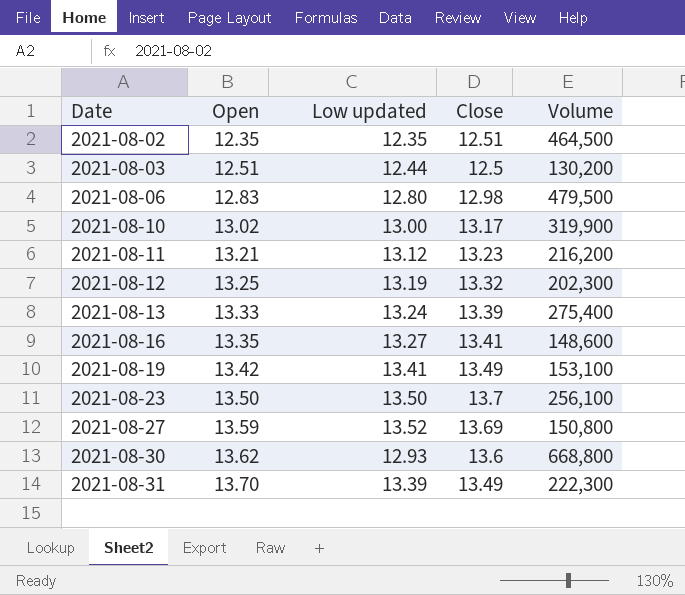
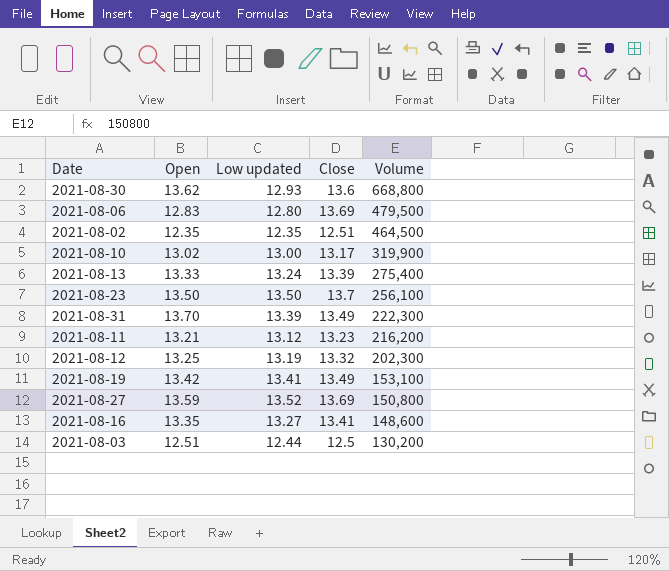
row order: Date ascending -> Volume descending
2021-08-06 | Close: 12.98 -> 13.69

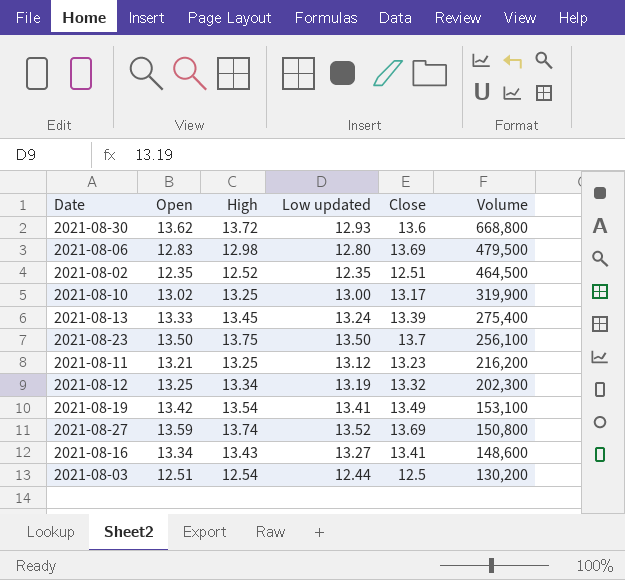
column High | position: none -> 3
row 2021-08-31: 13.70 | 13.39 | 13.49 | 222,300 -> none
2021-08-16 | Open: 13.35 -> 13.34

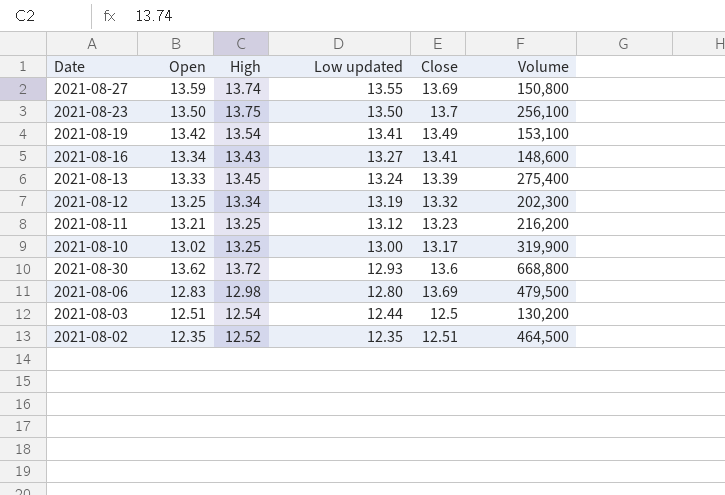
row order: Volume descending -> Low updated descending
2021-08-27 | Low updated: 13.52 -> 13.55

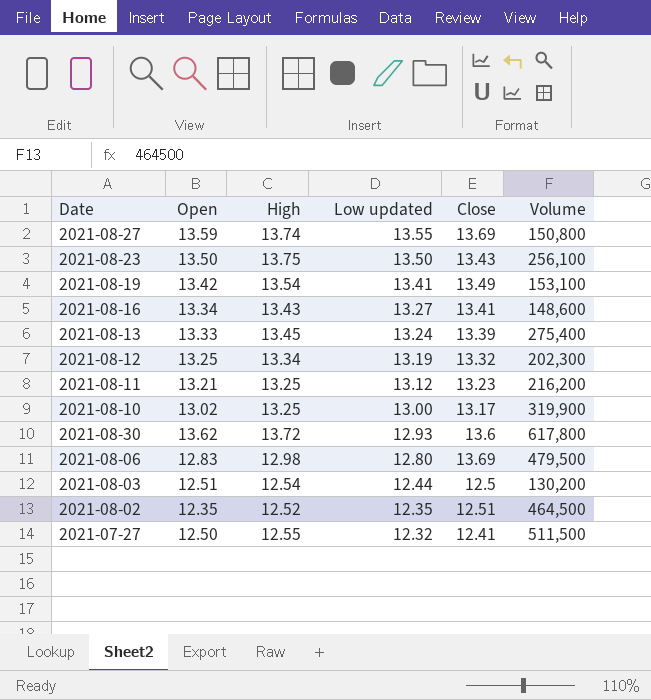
2021-08-23 | Close: 13.7 -> 13.43
2021-08-30 | Volume: 668,800 -> 617,800
row 2021-07-27: none -> 12.50 | 12.55 | 12.32 | 12.41 | 511,500

